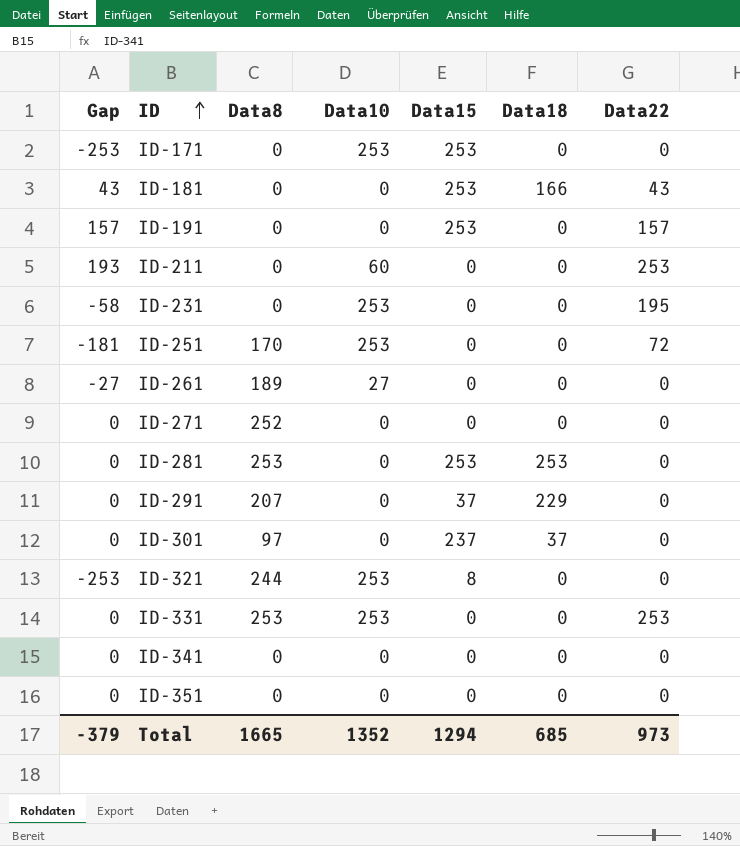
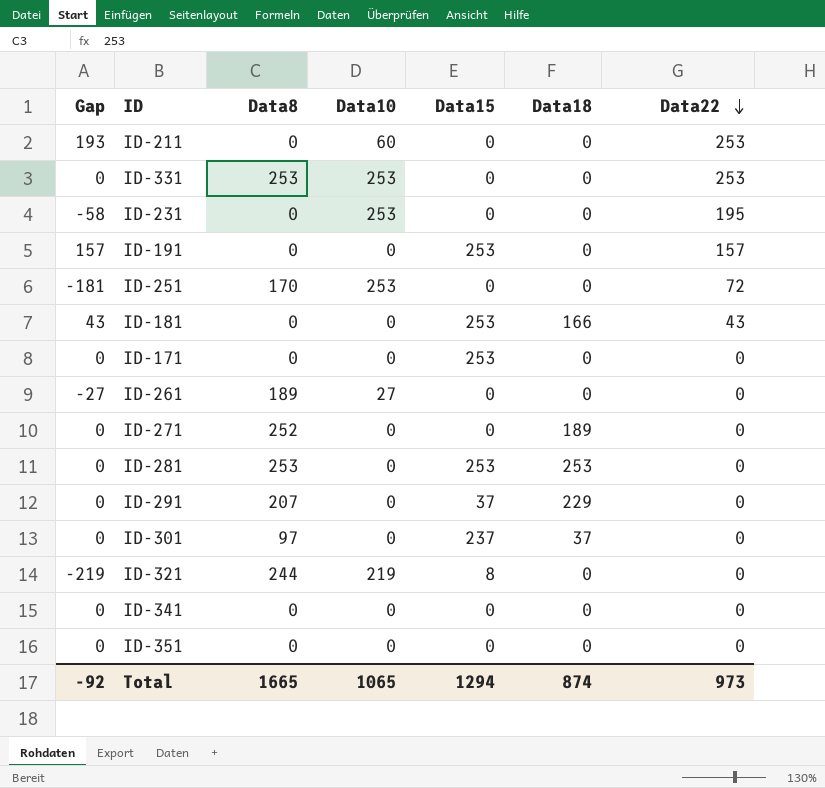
row order: ID ascending -> Data22 descending
ID-171 | Gap: -253 -> 0
ID-171 | Data10: 253 -> 0
ID-271 | Data18: 0 -> 189
ID-321 | Gap: -253 -> -219
ID-321 | Data10: 253 -> 219
Total | Gap: -379 -> -92
Total | Data10: 1352 -> 1065
Total | Data18: 685 -> 874

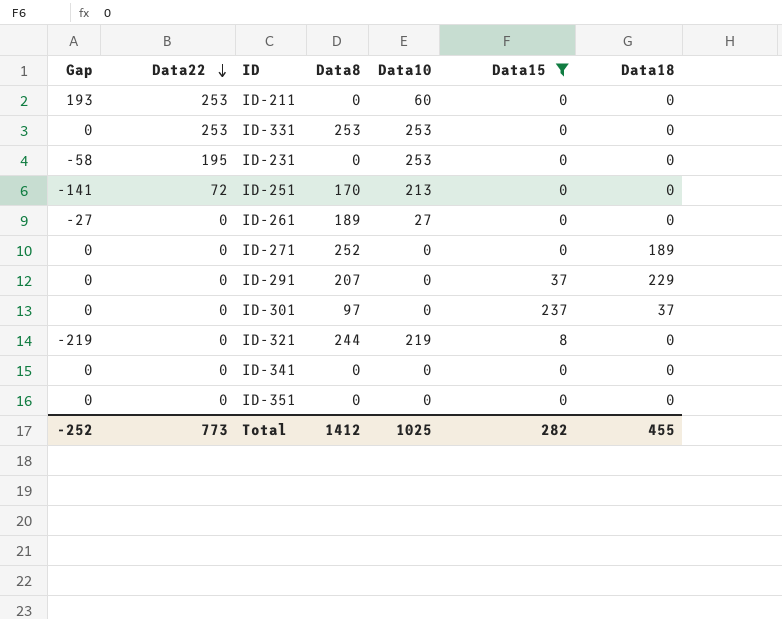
filter: none -> Data15 != 253
column Data22 | position: 7 -> 2
ID-251 | Gap: -181 -> -141
ID-251 | Data10: 253 -> 213
Total | Gap: -92 -> -252
Total | Data22: 973 -> 773
Total | Data8: 1665 -> 1412
Total | Data10: 1065 -> 1025
Total | Data15: 1294 -> 282
Total | Data18: 874 -> 455

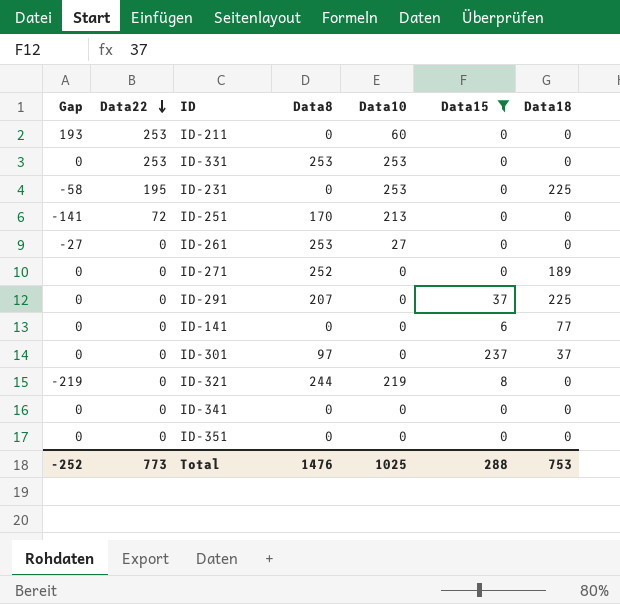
ID-231 | Data18: 0 -> 225
ID-261 | Data8: 189 -> 253
ID-291 | Data18: 229 -> 225
row ID-141: none -> 0 | 0 | 0 | 0 | 6 | 77
Total | Data8: 1412 -> 1476
Total | Data15: 282 -> 288
Total | Data18: 455 -> 753

